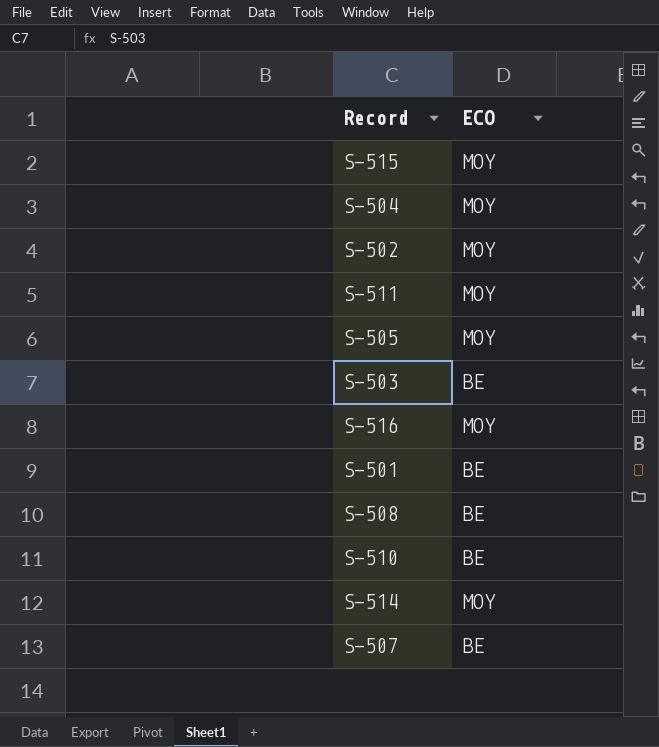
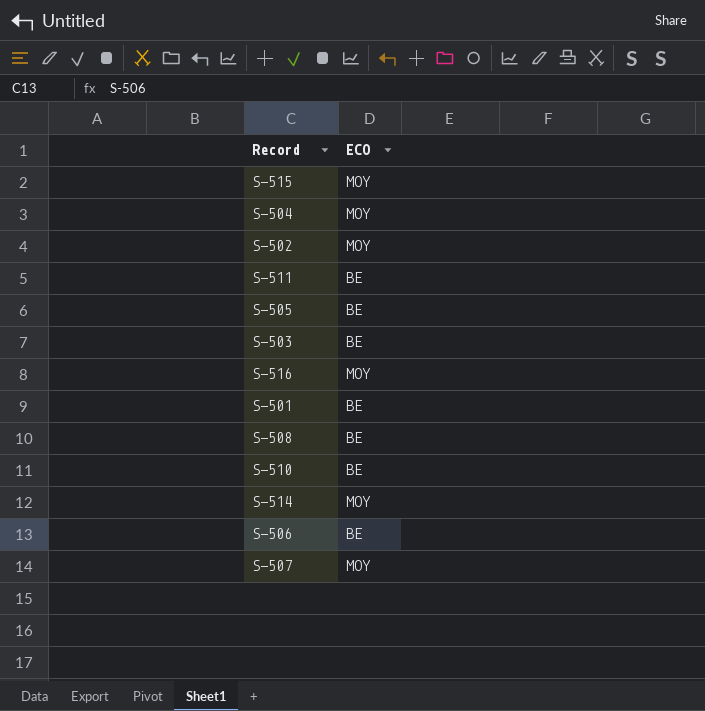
S-511 | ECO: MOY -> BE
S-505 | ECO: MOY -> BE
row S-506: none -> BE
S-507 | ECO: BE -> MOY

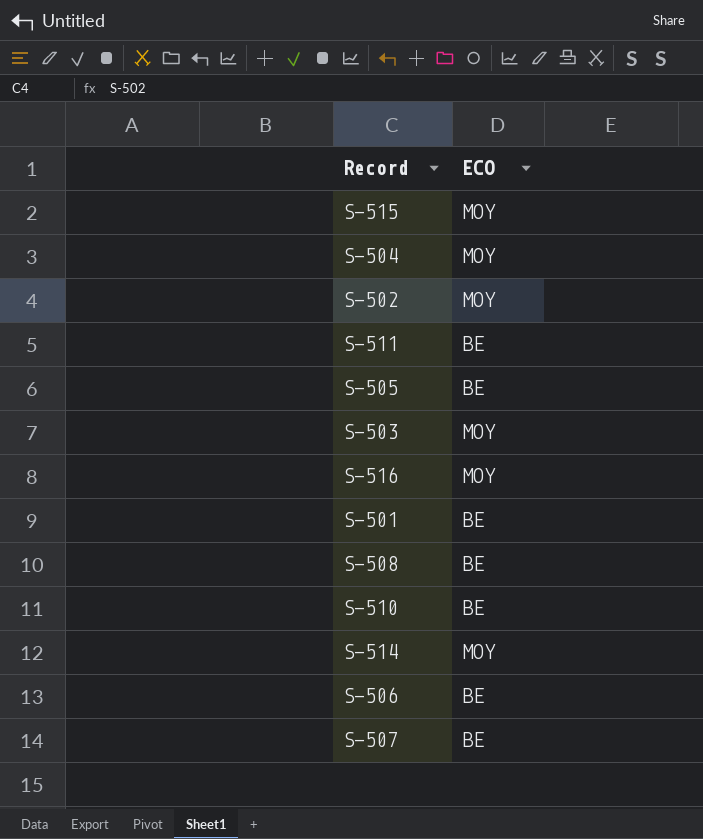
S-503 | ECO: BE -> MOY
S-507 | ECO: MOY -> BE

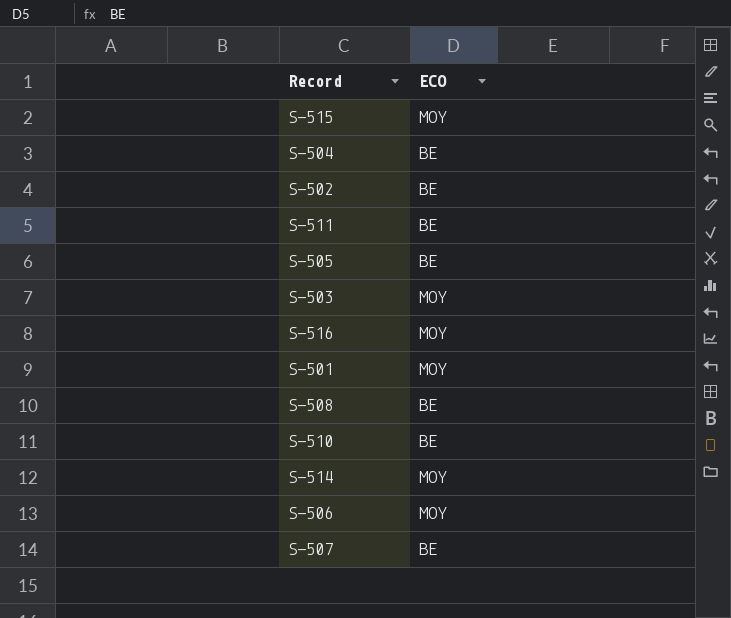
S-504 | ECO: MOY -> BE
S-502 | ECO: MOY -> BE
S-501 | ECO: BE -> MOY
S-506 | ECO: BE -> MOY

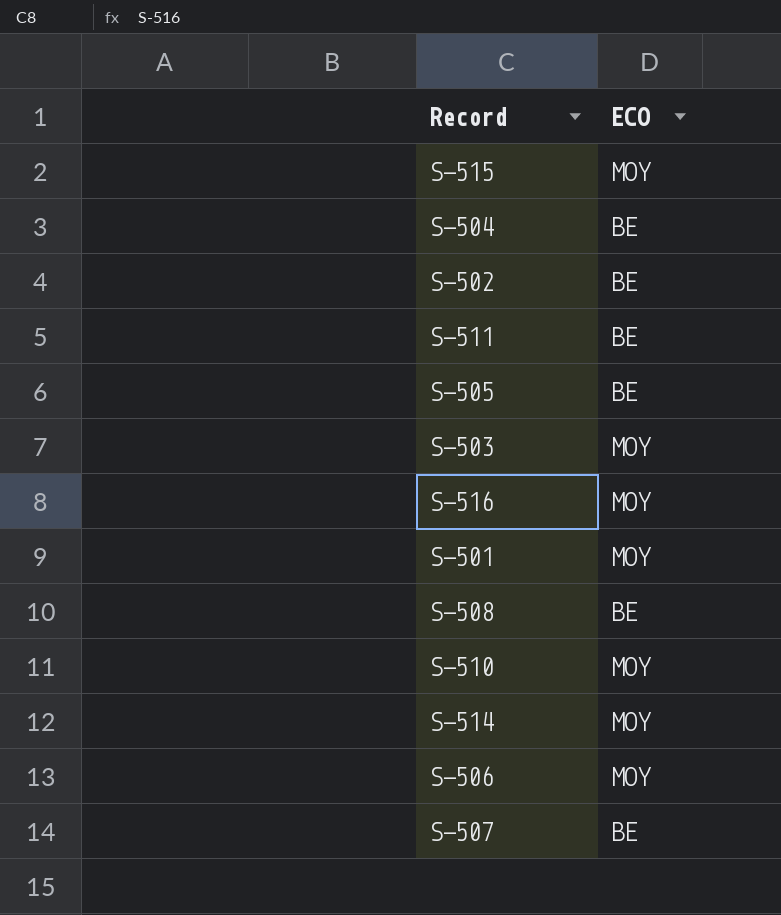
S-510 | ECO: BE -> MOY

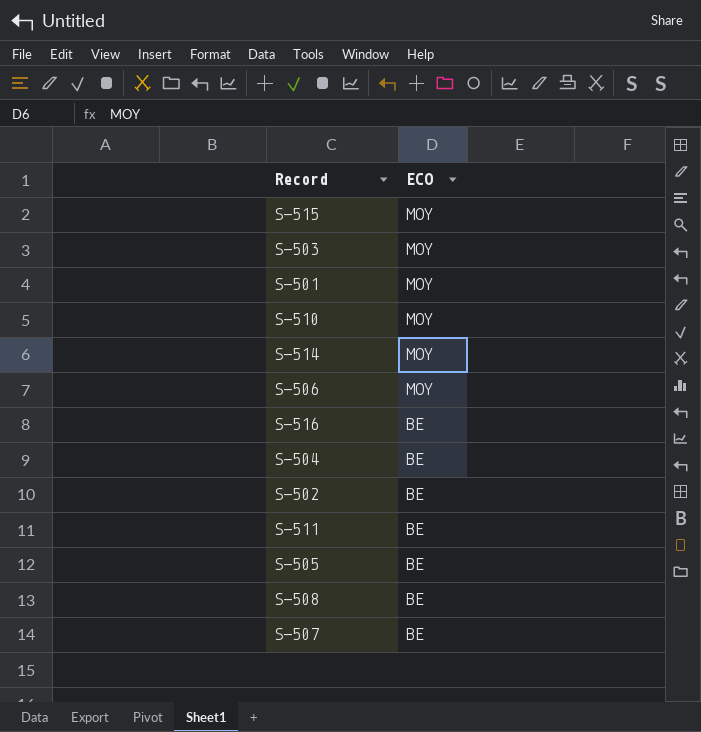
row order: none -> ECO descending
S-516 | ECO: MOY -> BE

